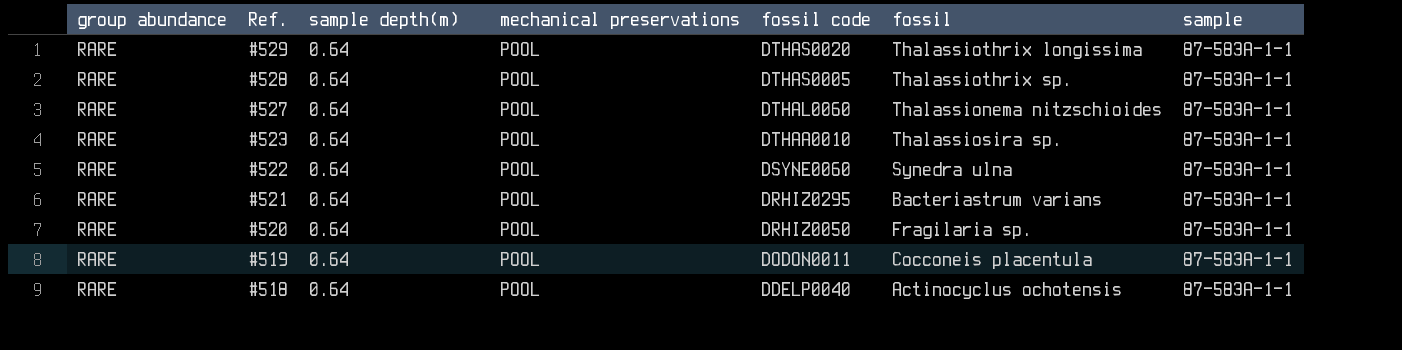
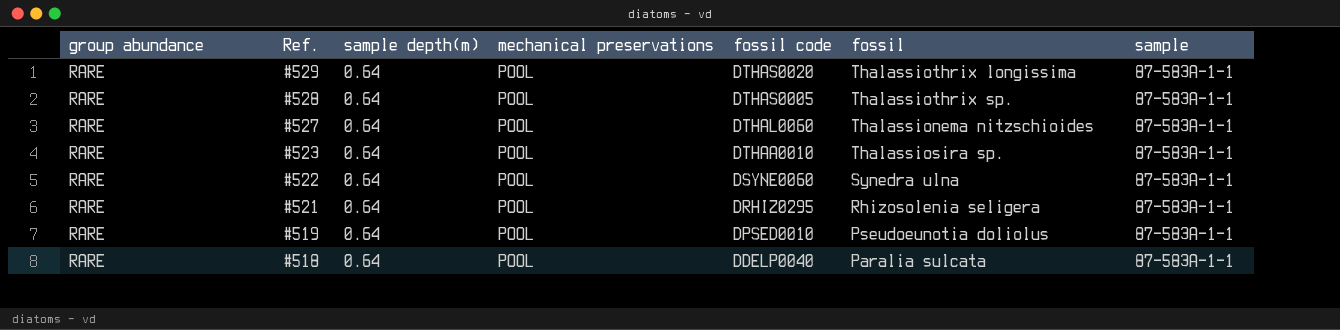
row #520: RARE | 0.64 | POOL | DRHIZ0050 | Fragilaria sp. | 87-583A-1-1 -> none
#521 | fossil: Bacteriastrum varians -> Rhizosolenia seligera
#519 | fossil code: DODON0011 -> DPSED0010
#519 | fossil: Cocconeis placentula -> Pseudoeunotia doliolus
#518 | fossil: Actinocyclus ochotensis -> Paralia sulcata

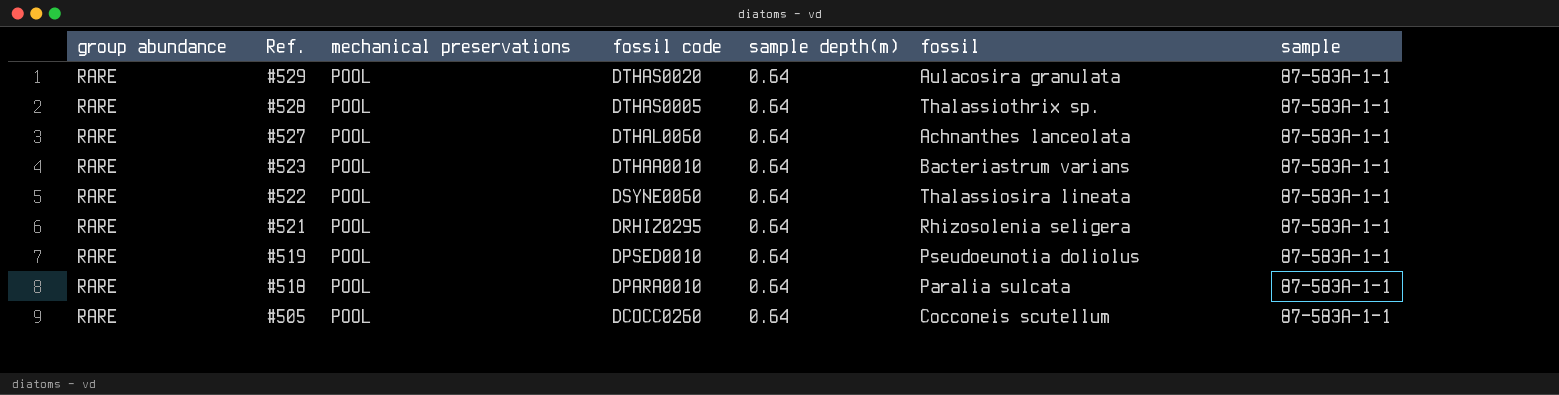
column sample depth(m) | position: 3 -> 5
#529 | fossil: Thalassiothrix longissima -> Aulacosira granulata
#527 | fossil: Thalassionema nitzschioides -> Achnanthes lanceolata
#523 | fossil: Thalassiosira sp. -> Bacteriastrum varians
#522 | fossil: Synedra ulna -> Thalassiosira lineata
#518 | fossil code: DDELP0040 -> DPARA0010
row #505: none -> RARE | POOL | DCOCC0260 | 0.64 | Cocconeis scutellum | 87-583A-1-1

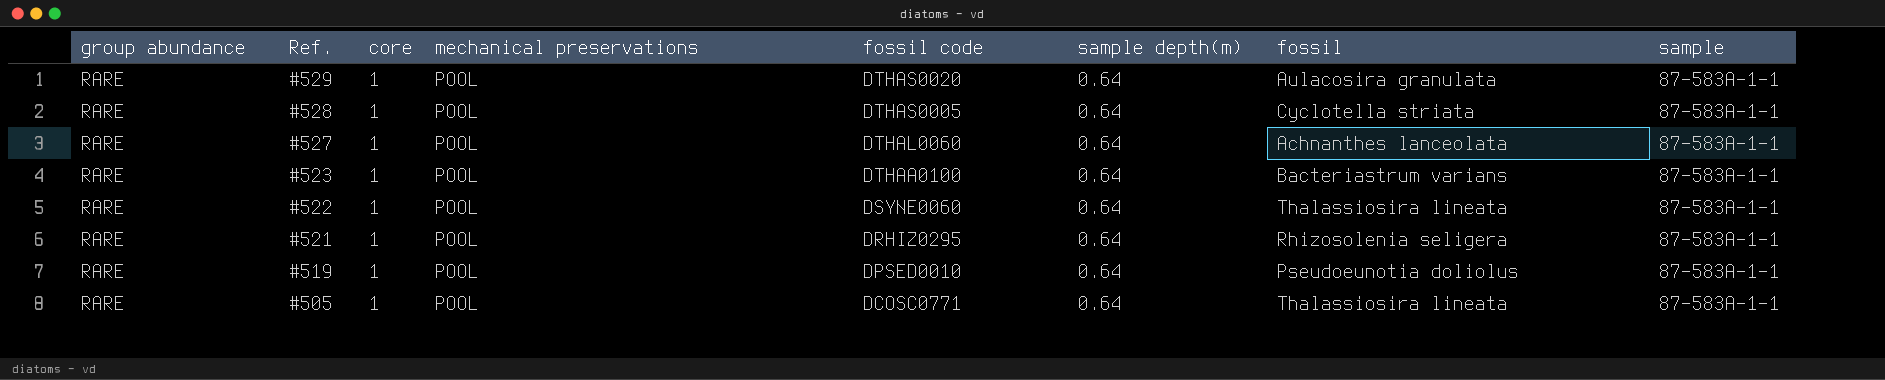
column core | position: none -> 3
row #518: RARE | POOL | DPARA0010 | 0.64 | Paralia sulcata | 87-583A-1-1 -> none
#528 | fossil: Thalassiothrix sp. -> Cyclotella striata
#523 | fossil code: DTHAA0010 -> DTHAA0100
#505 | fossil code: DCOCC0260 -> DCOSC0771
#505 | fossil: Cocconeis scutellum -> Thalassiosira lineata

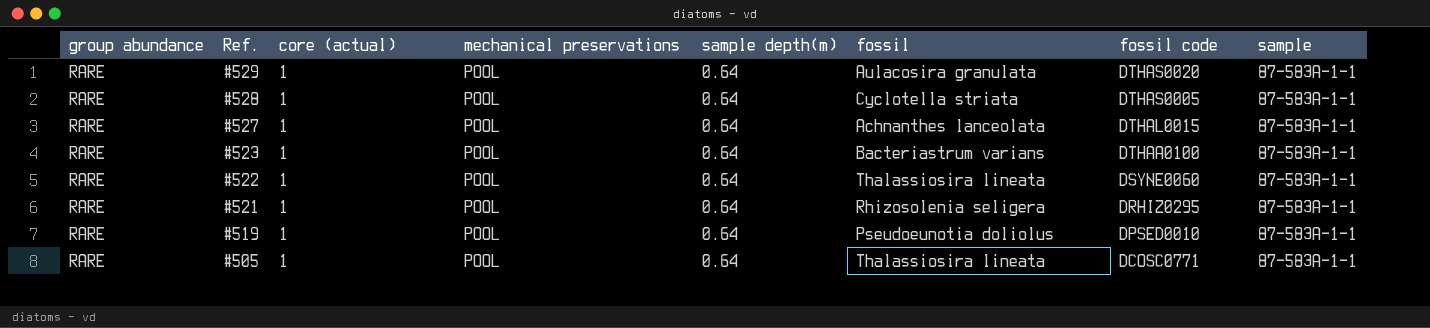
column name: core -> core (actual)
column fossil code | position: 5 -> 7
#527 | fossil code: DTHAL0060 -> DTHAL0015

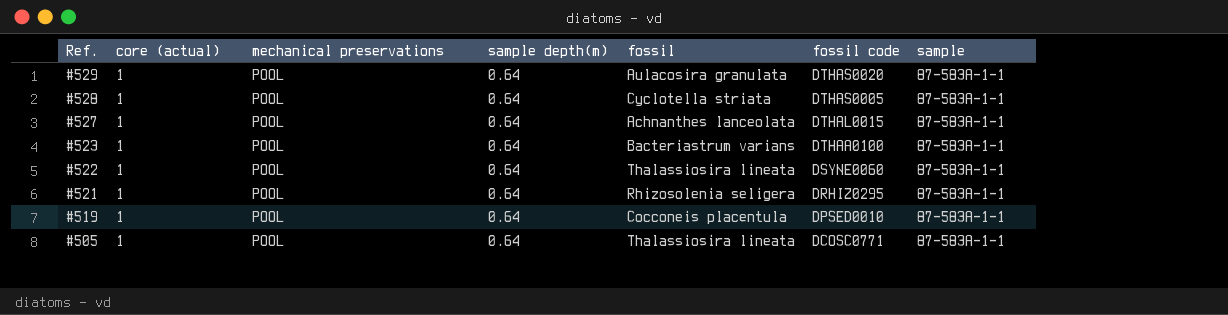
column group abundance | position: 1 -> none
#519 | fossil: Pseudoeunotia doliolus -> Cocconeis placentula

